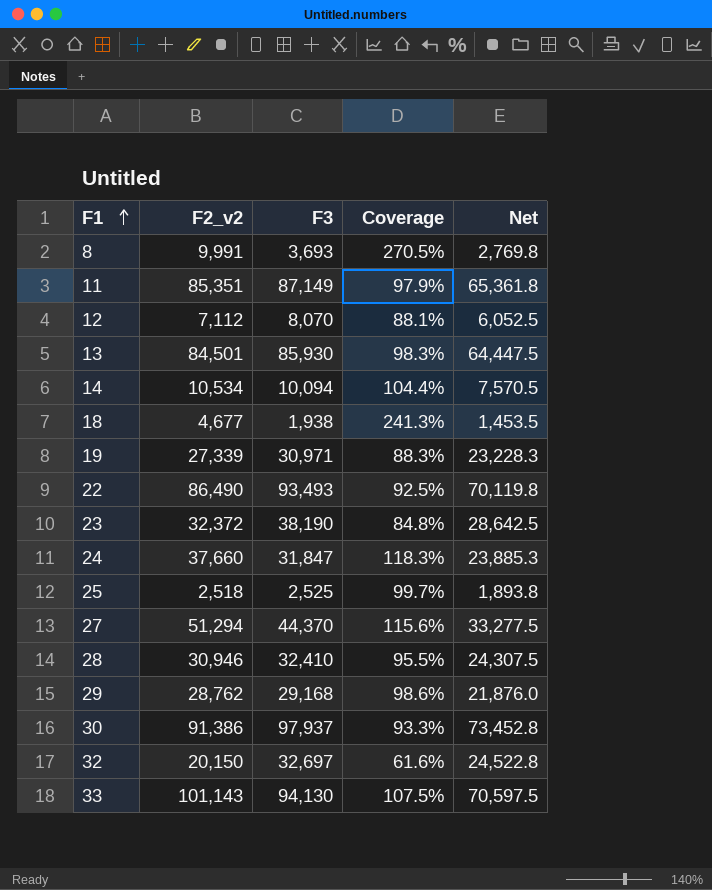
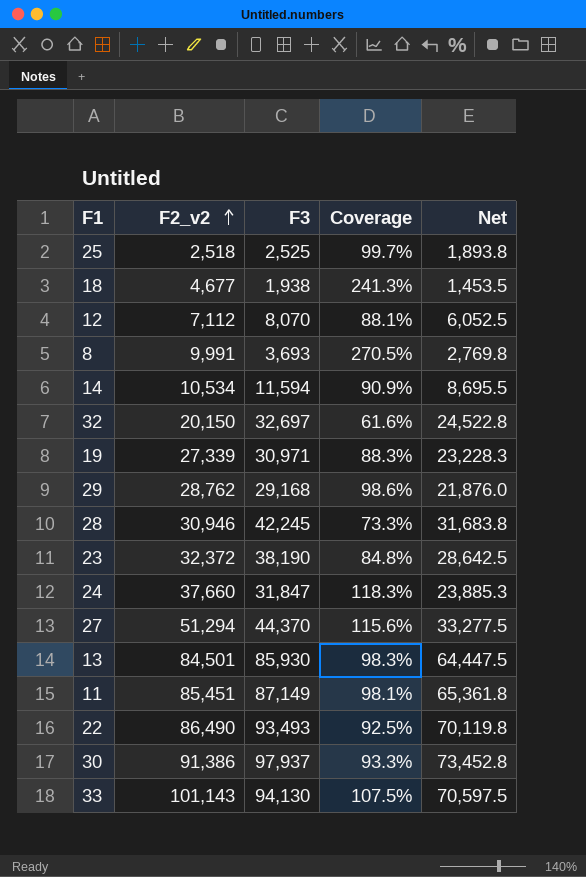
row order: F1 ascending -> F2_v2 ascending
14 | F3: 10,094 -> 11,594
14 | Coverage: 104.4% -> 90.9%
14 | Net: 7,570.5 -> 8,695.5
28 | F3: 32,410 -> 42,245
28 | Coverage: 95.5% -> 73.3%
28 | Net: 24,307.5 -> 31,683.8
11 | F2_v2: 85,351 -> 85,451
11 | Coverage: 97.9% -> 98.1%

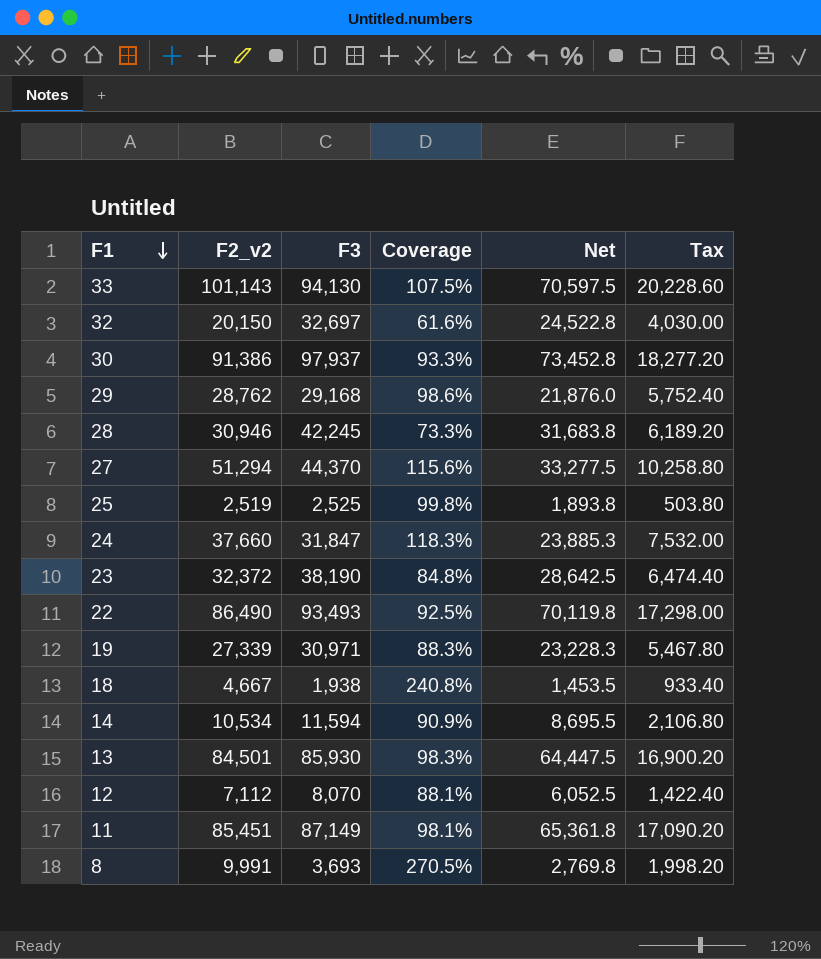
row order: F2_v2 ascending -> F1 descending
column Tax | formula: none -> [F2_v2] * 0.2
25 | F2_v2: 2,518 -> 2,519
25 | Coverage: 99.7% -> 99.8%
18 | F2_v2: 4,677 -> 4,667
18 | Coverage: 241.3% -> 240.8%

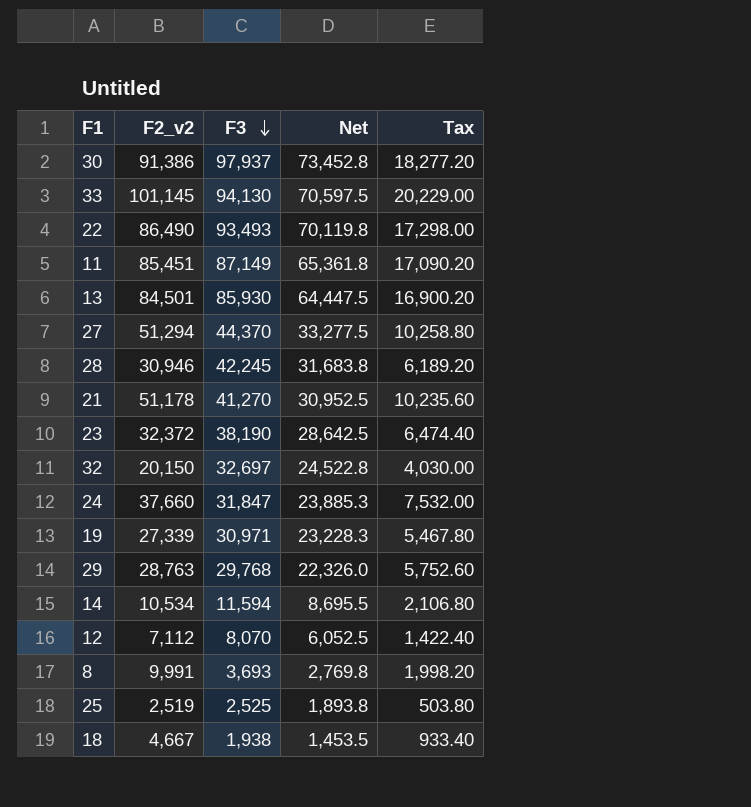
row order: F1 descending -> F3 descending
column Coverage | formula: [F2_v2] / [F3] -> none
33 | F2_v2: 101,143 -> 101,145
33 | Tax: 20,228.60 -> 20,229.00
row 21: none -> 51,178 | 41,270 | 30,952.5 | 10,235.60
29 | F2_v2: 28,762 -> 28,763
29 | F3: 29,168 -> 29,768
29 | Net: 21,876.0 -> 22,326.0
29 | Tax: 5,752.40 -> 5,752.60

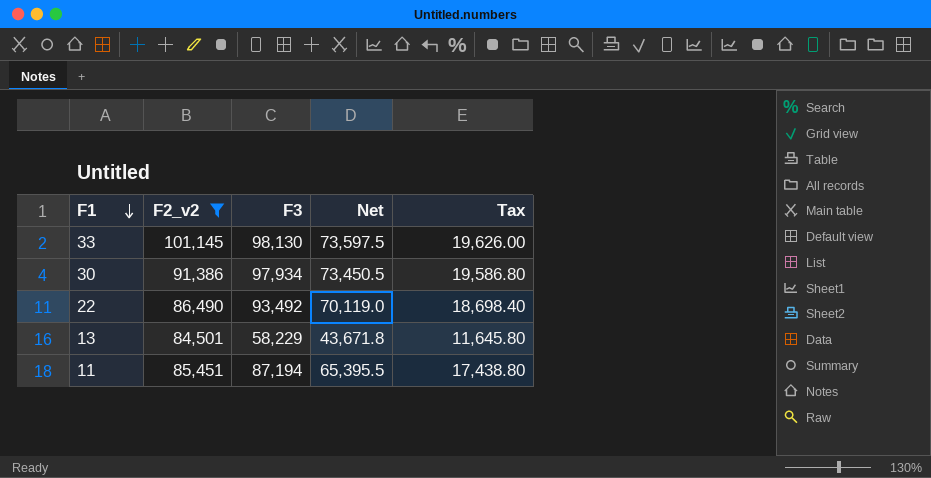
filter: none -> F2_v2 >= 84,501
row order: F3 descending -> F1 descending
column Tax | formula: [F2_v2] * 0.2 -> [F3] * 0.2
33 | F3: 94,130 -> 98,130
33 | Net: 70,597.5 -> 73,597.5
30 | F3: 97,937 -> 97,934
30 | Net: 73,452.8 -> 73,450.5
22 | F3: 93,493 -> 93,492
22 | Net: 70,119.8 -> 70,119.0
13 | F3: 85,930 -> 58,229
13 | Net: 64,447.5 -> 43,671.8
11 | F3: 87,149 -> 87,194
11 | Net: 65,361.8 -> 65,395.5

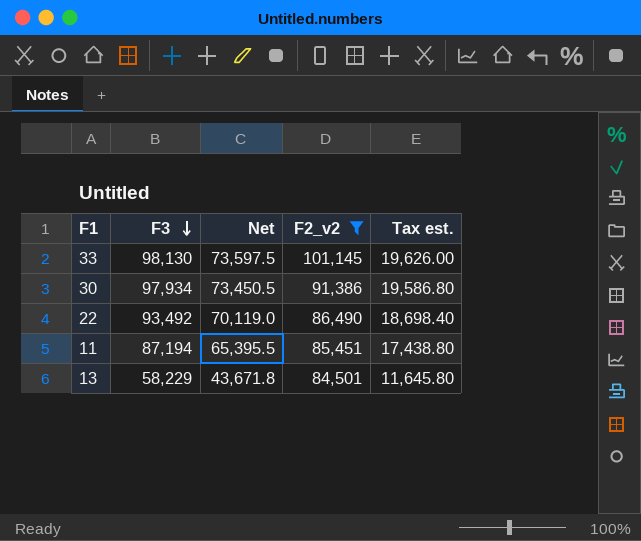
row order: F1 descending -> F3 descending
column F2_v2 | position: 2 -> 4
column name: Tax -> Tax est.

